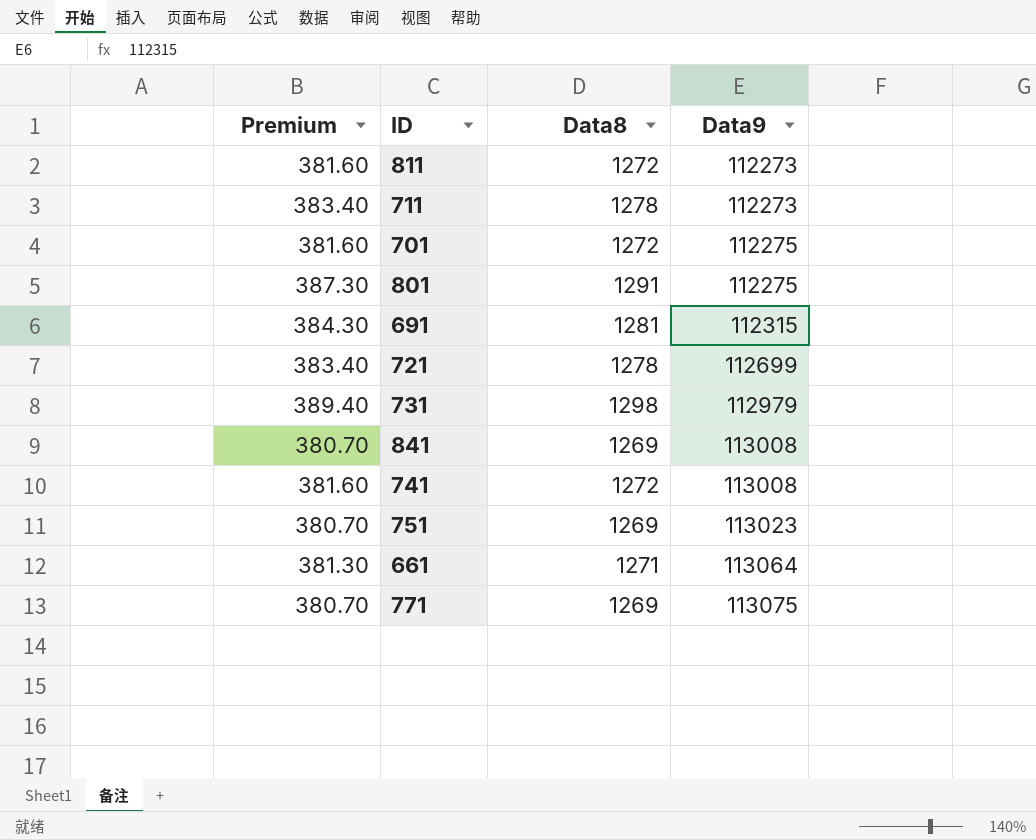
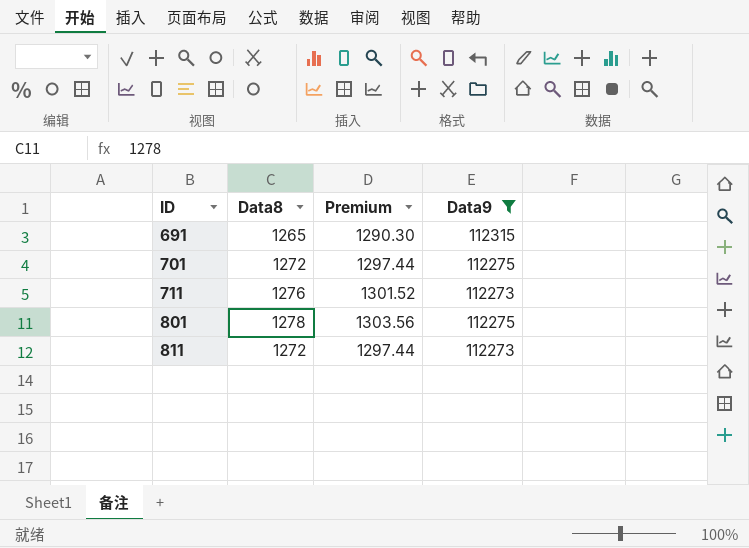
filter: none -> Data9 <= 112315
row order: Data9 ascending -> ID ascending
column Premium | formula: [Data8] * 0.3 -> [Data8] * 1.02
column Premium | position: 1 -> 3
691 | Data8: 1281 -> 1265
711 | Data8: 1278 -> 1276
801 | Data8: 1291 -> 1278

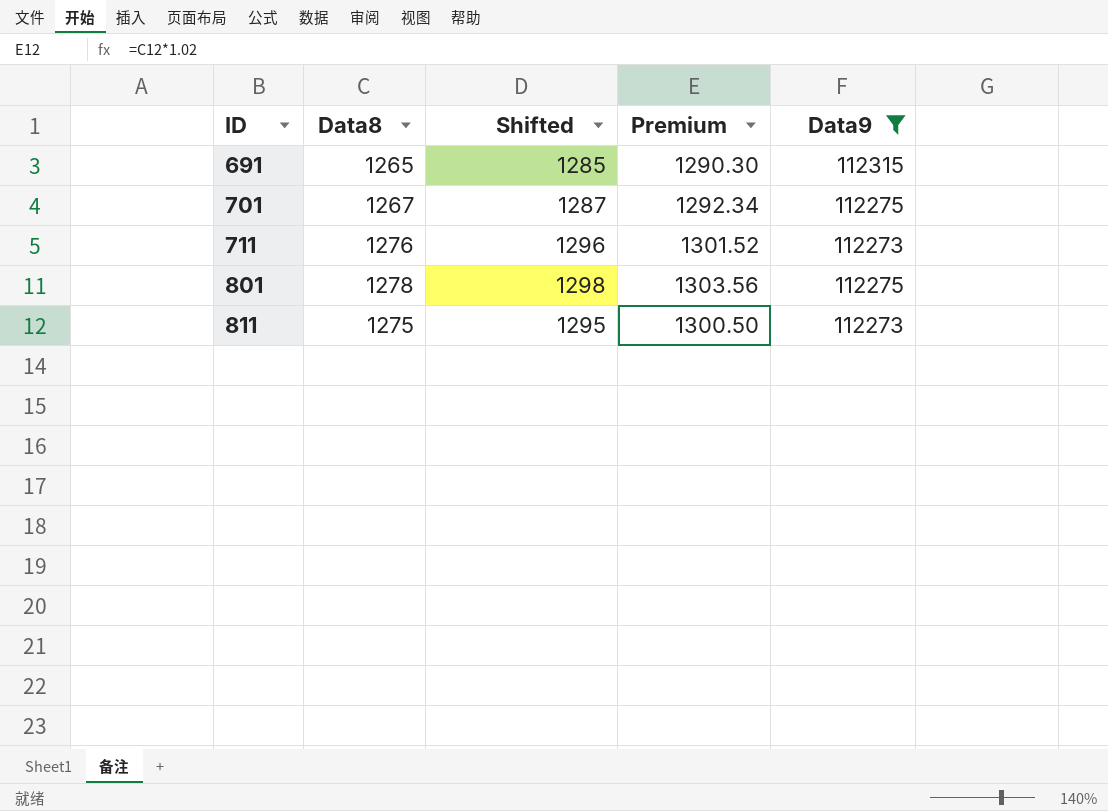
column Shifted | formula: none -> [Data8] + 20
701 | Data8: 1272 -> 1267
701 | Premium: 1297.44 -> 1292.34
811 | Data8: 1272 -> 1275
811 | Premium: 1297.44 -> 1300.50

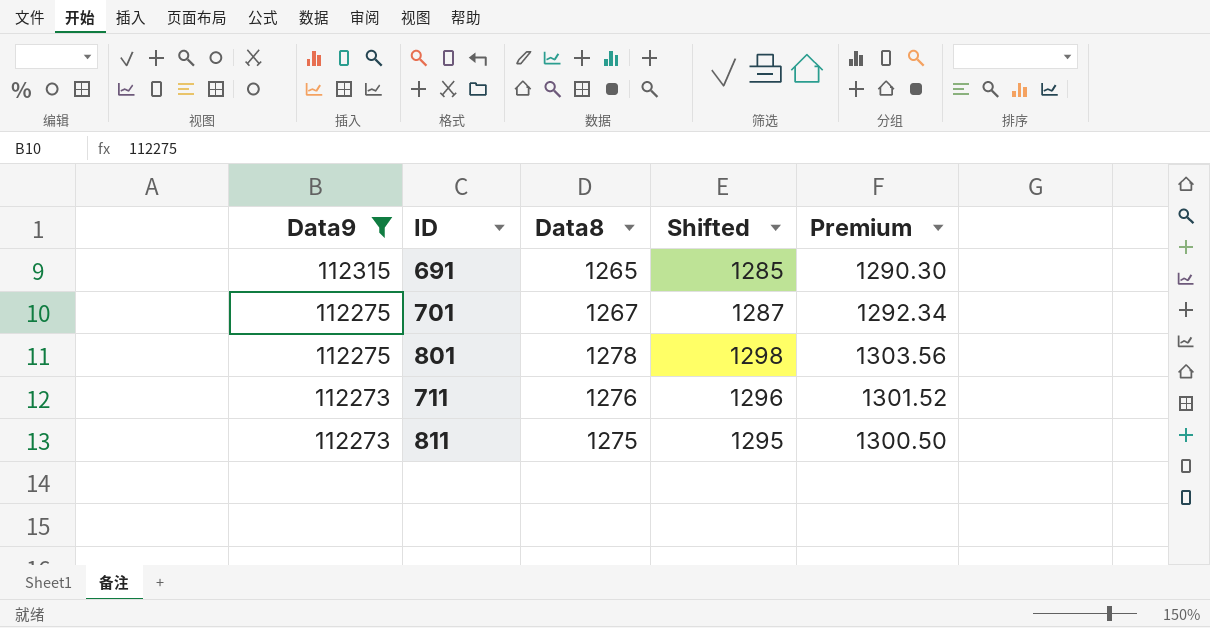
row order: ID ascending -> Data9 descending
column Data9 | position: 5 -> 1

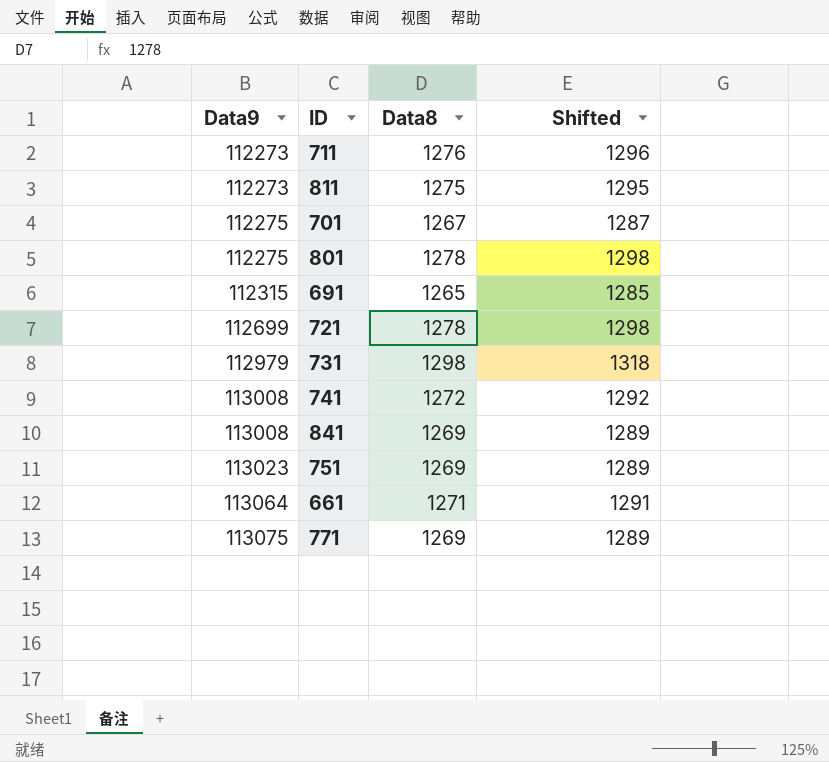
filter: Data9 <= 112315 -> none
row order: Data9 descending -> Data9 ascending
column Premium | formula: [Data8] * 1.02 -> none

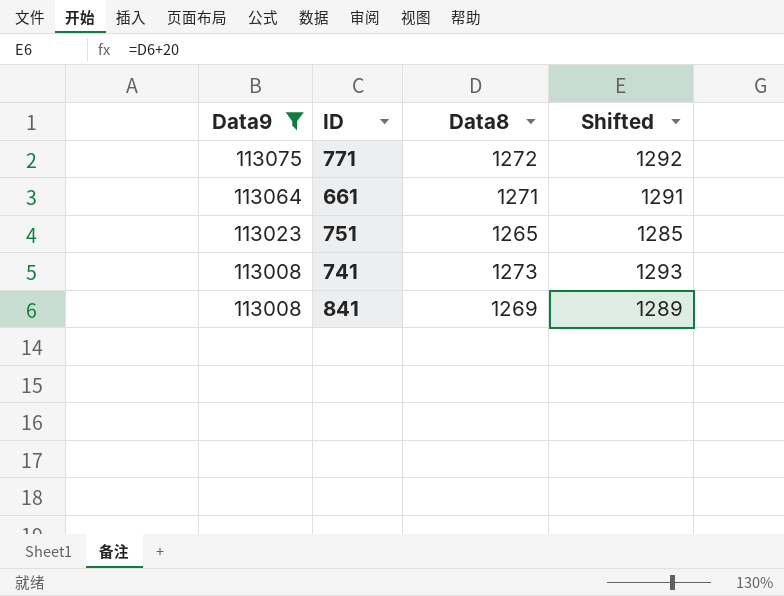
filter: none -> Data9 >= 113008
row order: Data9 ascending -> Data9 descending
771 | Data8: 1269 -> 1272
771 | Shifted: 1289 -> 1292
751 | Data8: 1269 -> 1265
751 | Shifted: 1289 -> 1285
741 | Data8: 1272 -> 1273
741 | Shifted: 1292 -> 1293

